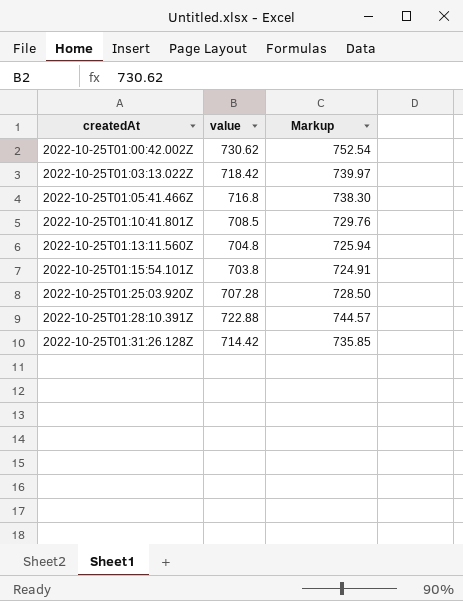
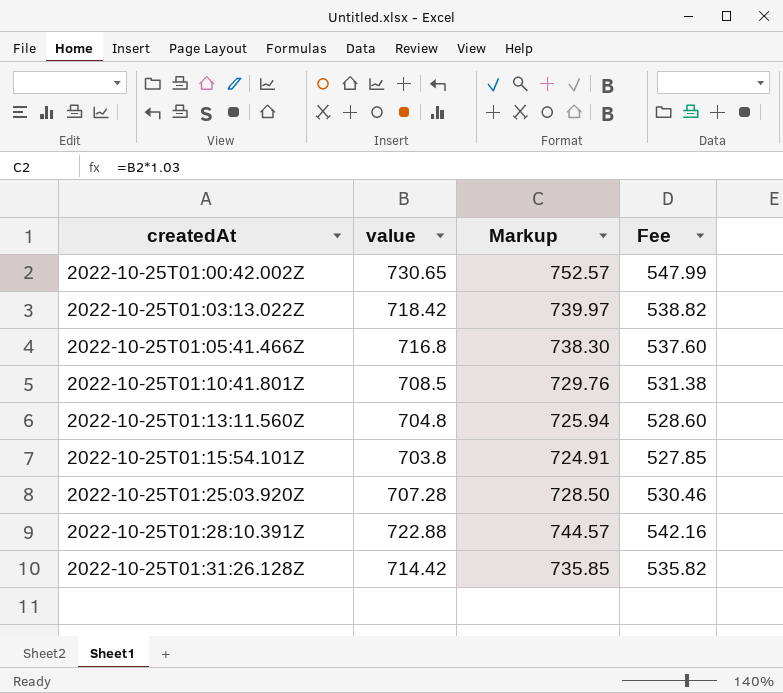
column Fee | formula: none -> [value] * 0.75
2022-10-25T01:00:42.002Z | value: 730.62 -> 730.65
2022-10-25T01:00:42.002Z | Markup: 752.54 -> 752.57

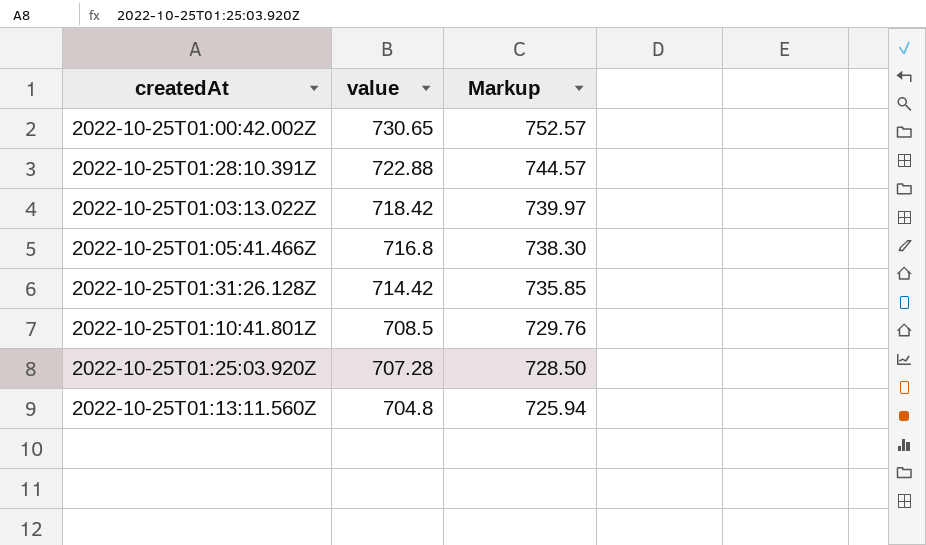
row order: createdAt ascending -> value descending
column Fee | formula: [value] * 0.75 -> none
row 2022-10-25T01:15:54.101Z: 703.8 | 724.91 | 527.85 -> none

